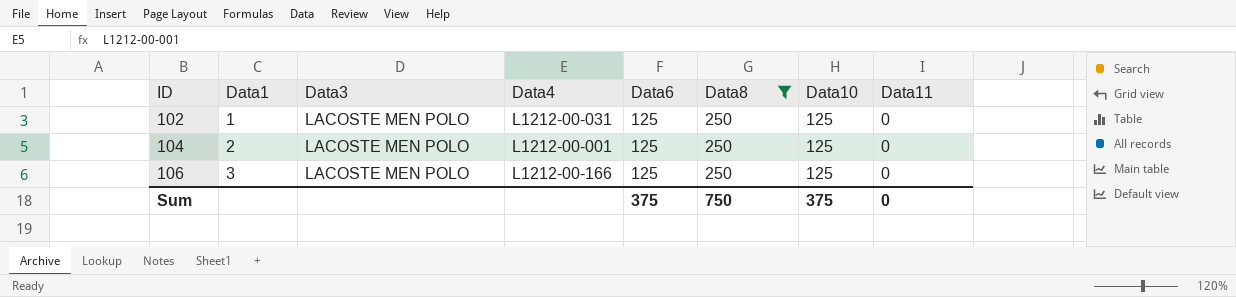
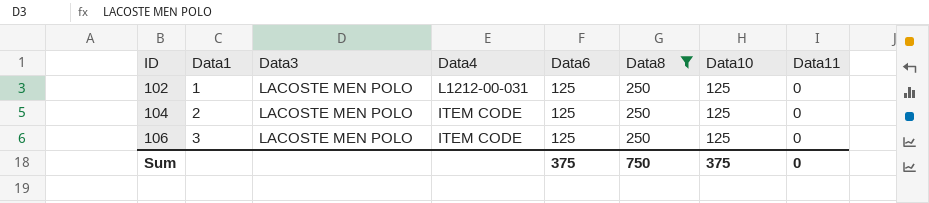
104 | Data4: L1212-00-001 -> ITEM CODE
106 | Data4: L1212-00-166 -> ITEM CODE

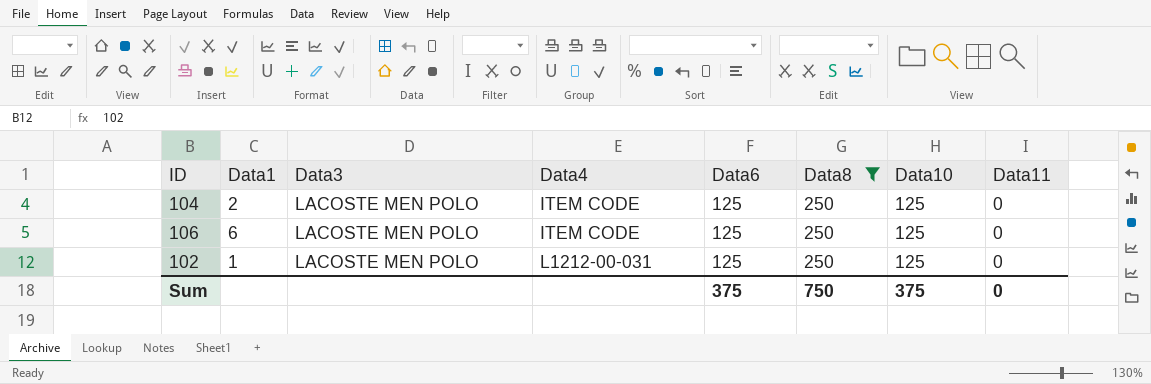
row order: ID ascending -> Data4 ascending
106 | Data1: 3 -> 6

